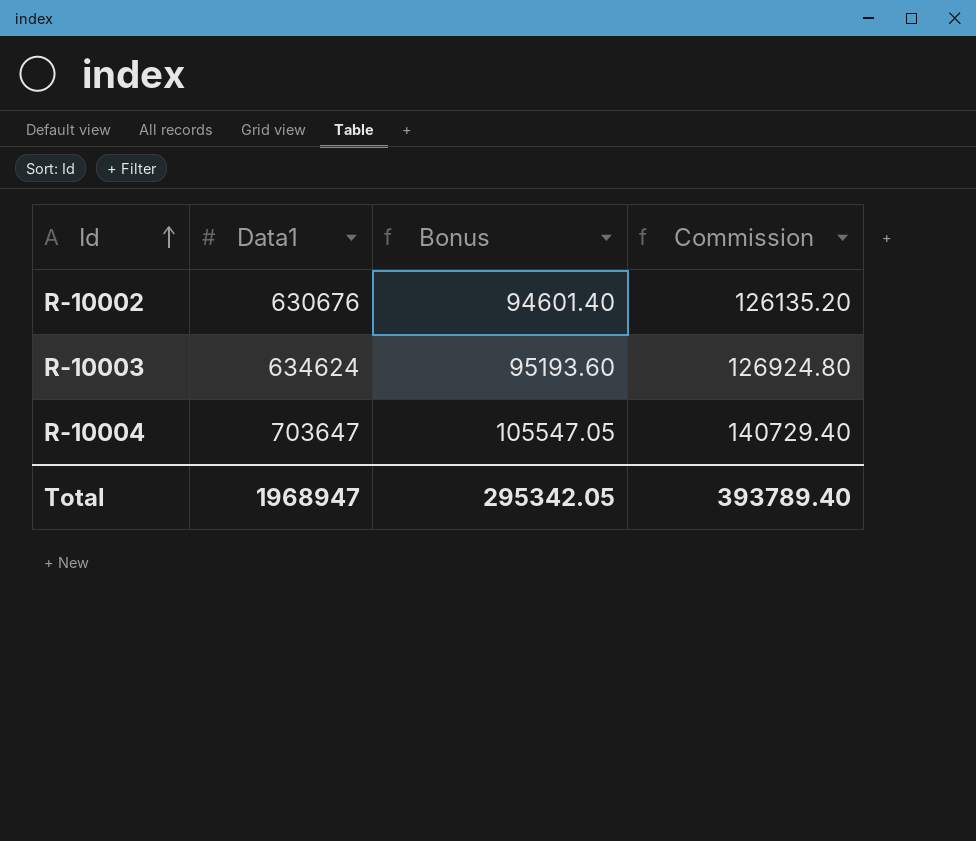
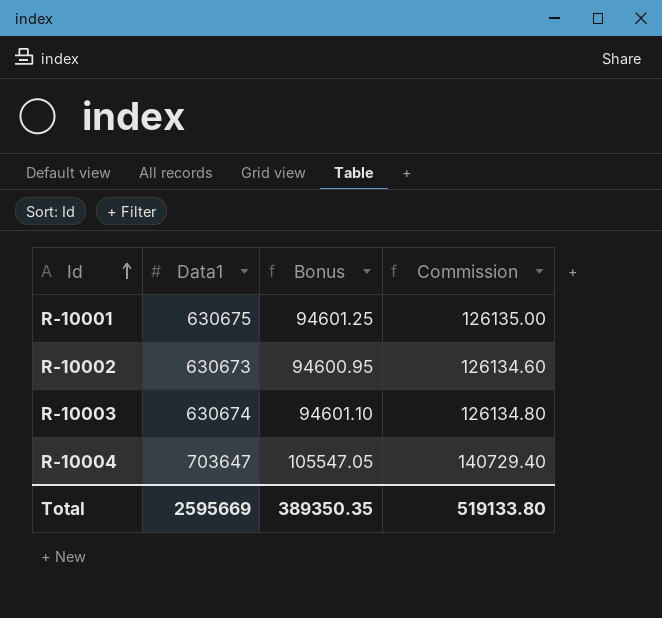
row R-10001: none -> 630675 | 94601.25 | 126135.00
R-10002 | Data1: 630676 -> 630673
R-10002 | Bonus: 94601.40 -> 94600.95
R-10002 | Commission: 126135.20 -> 126134.60
R-10003 | Data1: 634624 -> 630674
R-10003 | Bonus: 95193.60 -> 94601.10
R-10003 | Commission: 126924.80 -> 126134.80
Total | Data1: 1968947 -> 2595669
Total | Bonus: 295342.05 -> 389350.35
Total | Commission: 393789.40 -> 519133.80

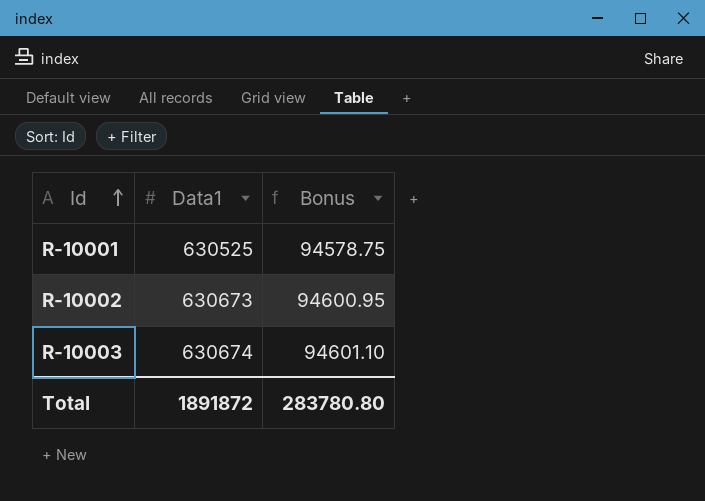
column Commission | formula: [Data1] * 0.2 -> none
row R-10004: 703647 | 105547.05 | 140729.40 -> none
R-10001 | Data1: 630675 -> 630525
R-10001 | Bonus: 94601.25 -> 94578.75
Total | Data1: 2595669 -> 1891872
Total | Bonus: 389350.35 -> 283780.80

